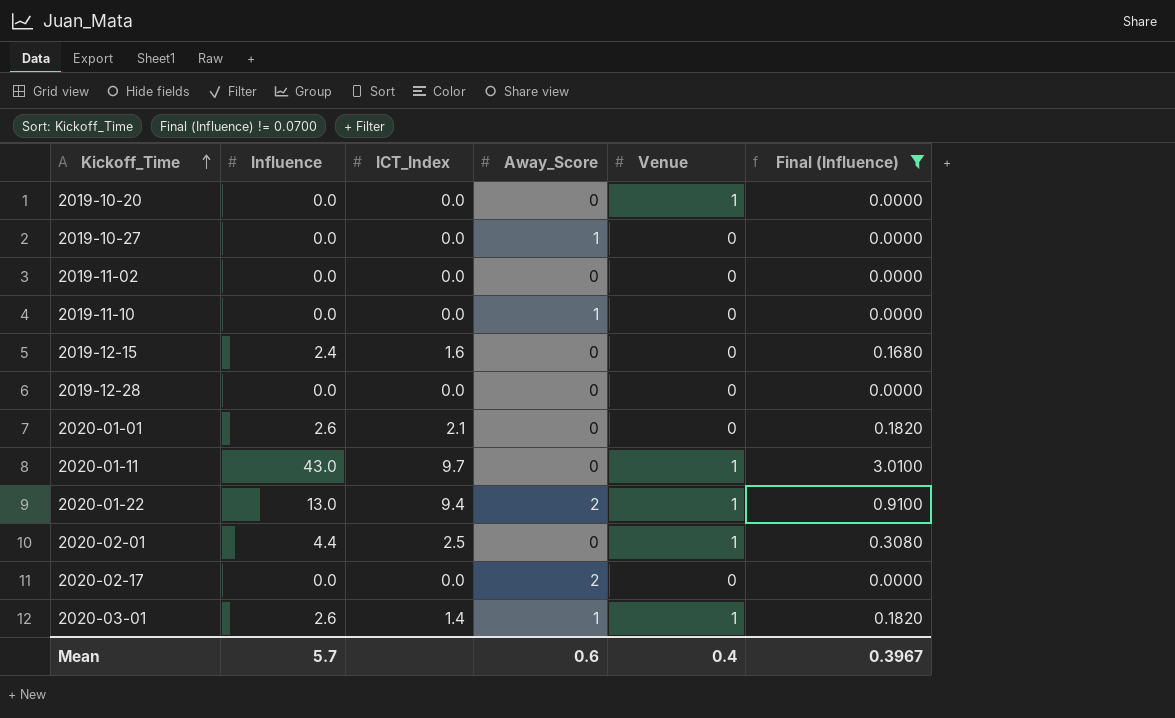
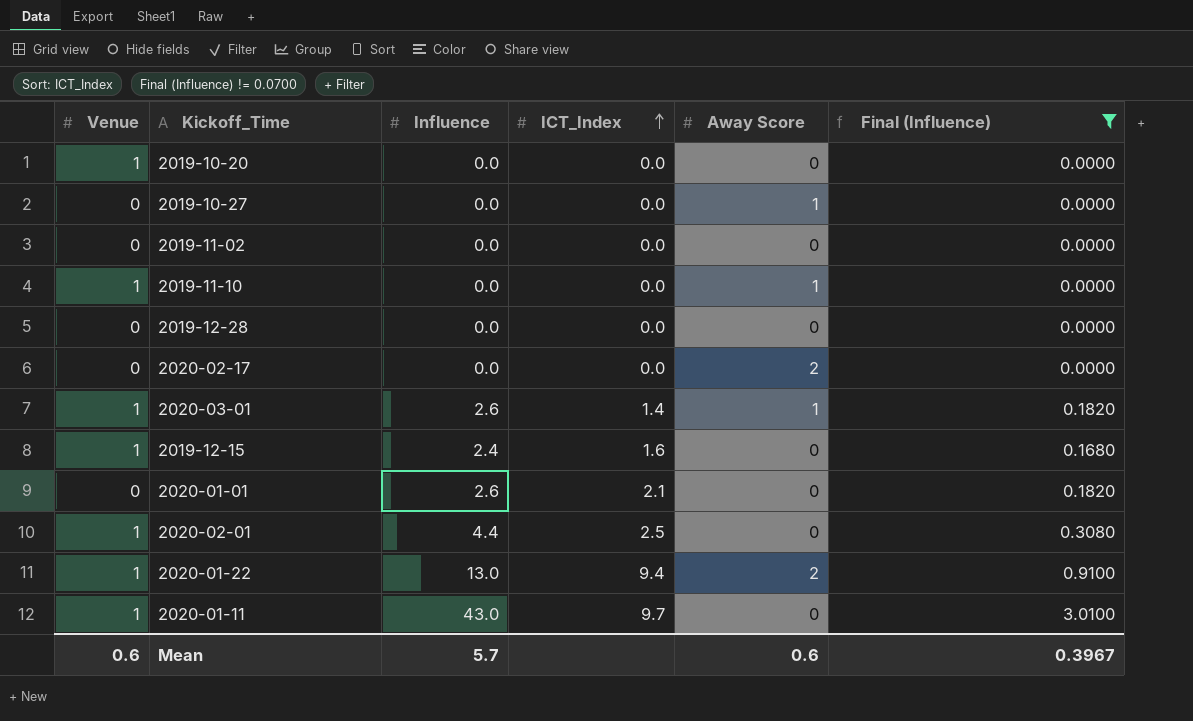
row order: Kickoff_Time ascending -> ICT_Index ascending
column Venue | position: 5 -> 1
column name: Away_Score -> Away Score
2019-11-10 | Venue: 0 -> 1
2019-12-15 | Venue: 0 -> 1
Mean | Venue: 0.4 -> 0.6

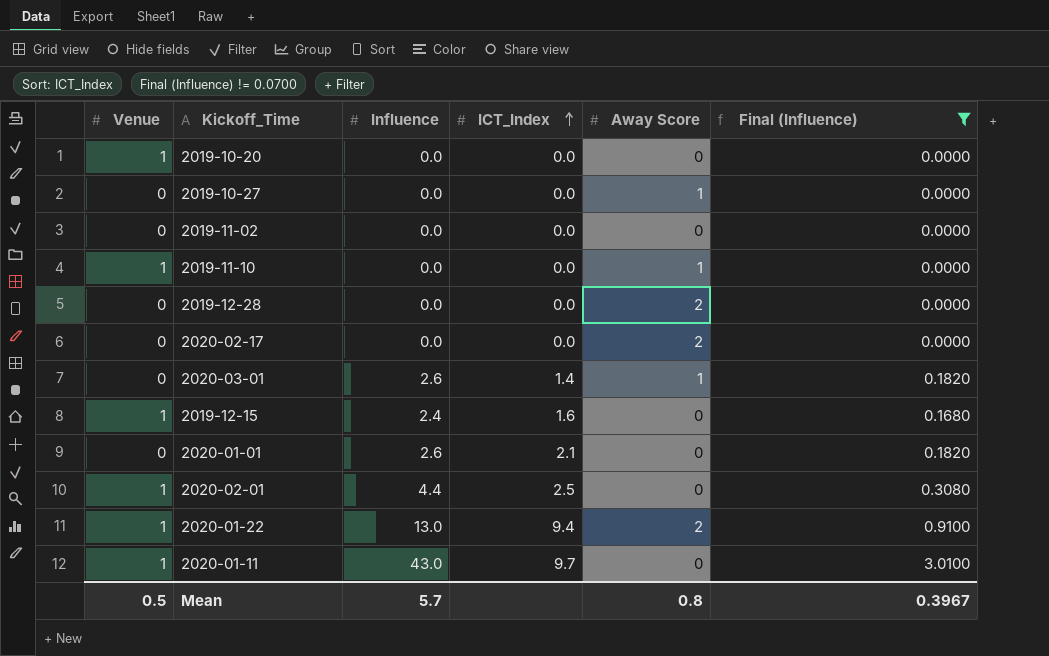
2019-12-28 | Away Score: 0 -> 2
2020-03-01 | Venue: 1 -> 0
Mean | Venue: 0.6 -> 0.5
Mean | Away Score: 0.6 -> 0.8

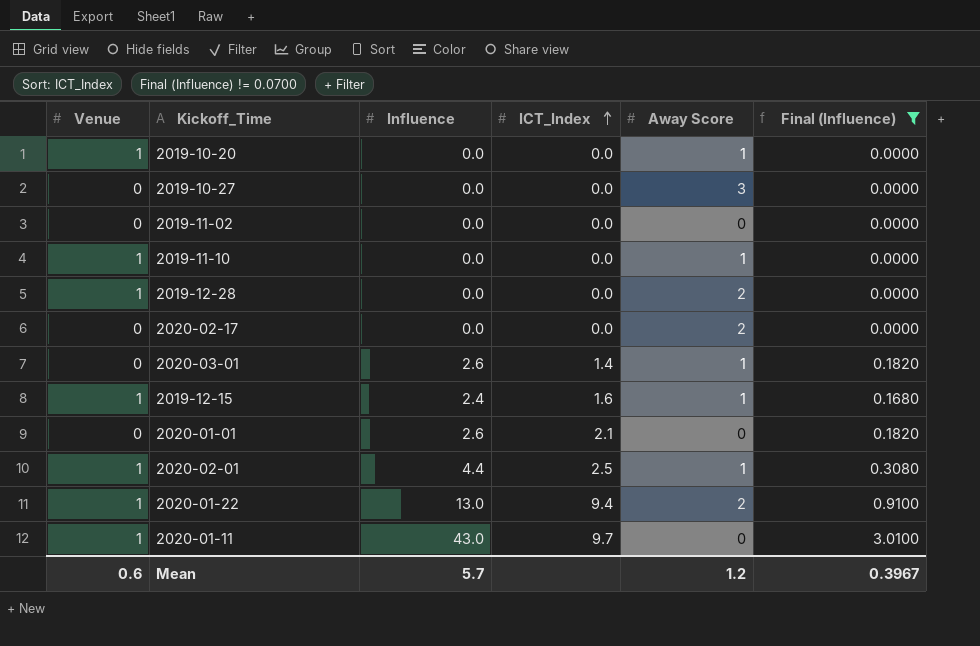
2019-10-20 | Away Score: 0 -> 1
2019-10-27 | Away Score: 1 -> 3
2019-12-28 | Venue: 0 -> 1
2019-12-15 | Away Score: 0 -> 1
2020-02-01 | Away Score: 0 -> 1
Mean | Venue: 0.5 -> 0.6
Mean | Away Score: 0.8 -> 1.2

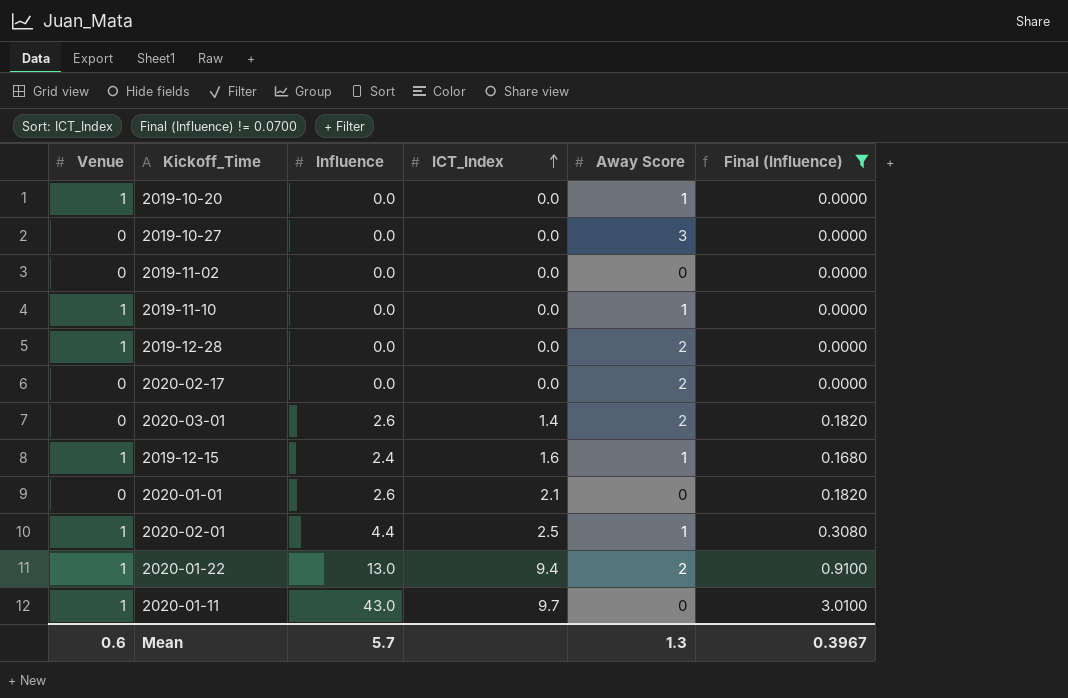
2020-03-01 | Away Score: 1 -> 2
Mean | Away Score: 1.2 -> 1.3

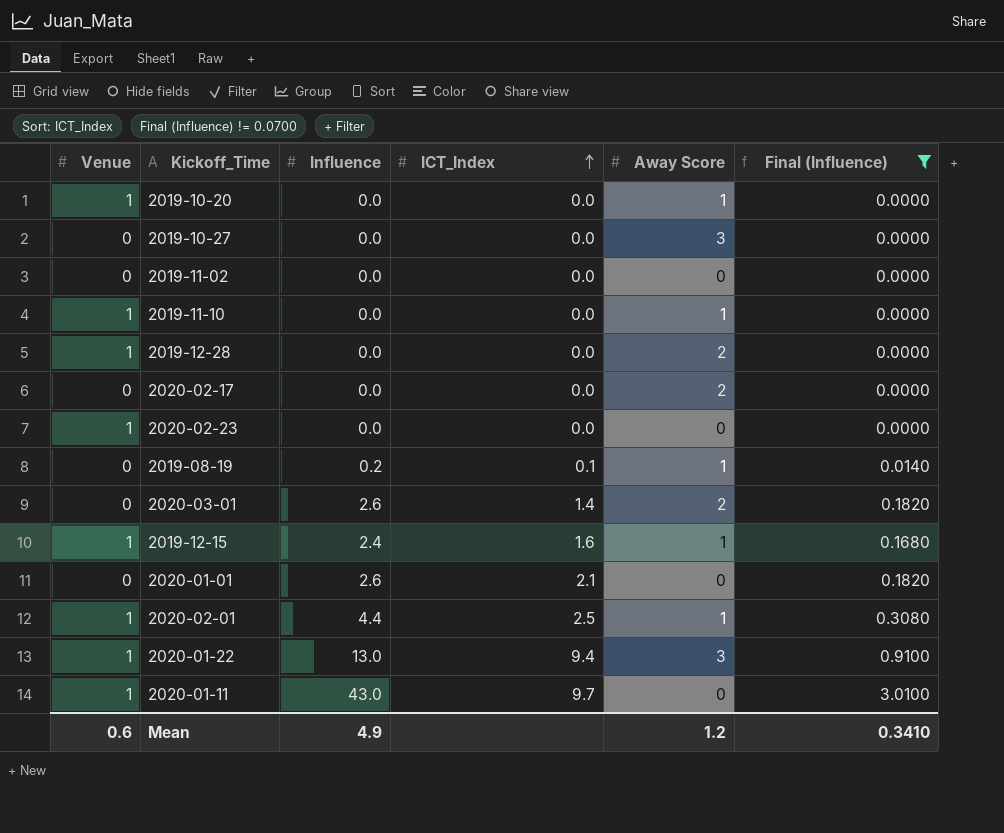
row 2020-02-23: none -> 1 | 0.0 | 0.0 | 0 | 0.0000
row 2019-08-19: none -> 0 | 0.2 | 0.1 | 1 | 0.0140
2020-01-22 | Away Score: 2 -> 3
Mean | Influence: 5.7 -> 4.9
Mean | Away Score: 1.3 -> 1.2
Mean | Final (Influence): 0.3967 -> 0.3410

